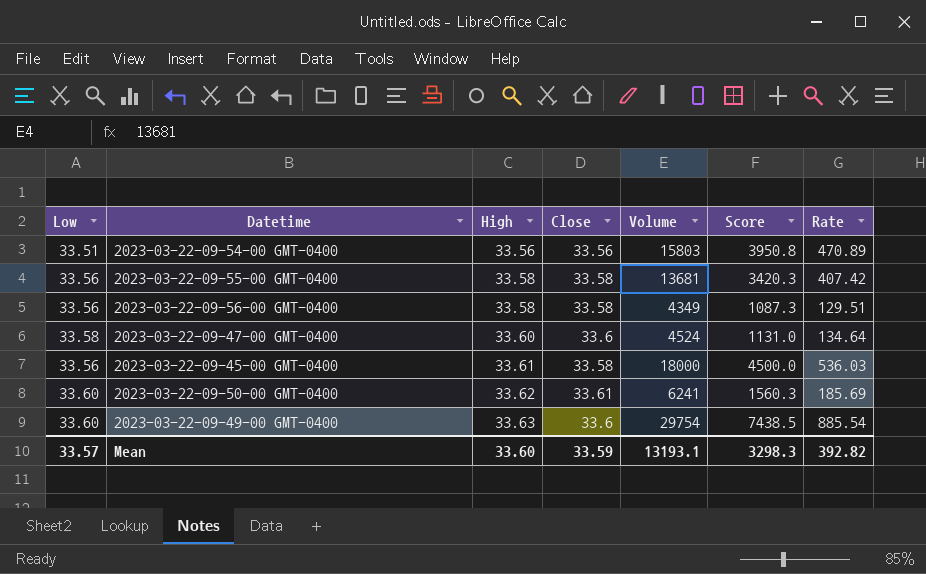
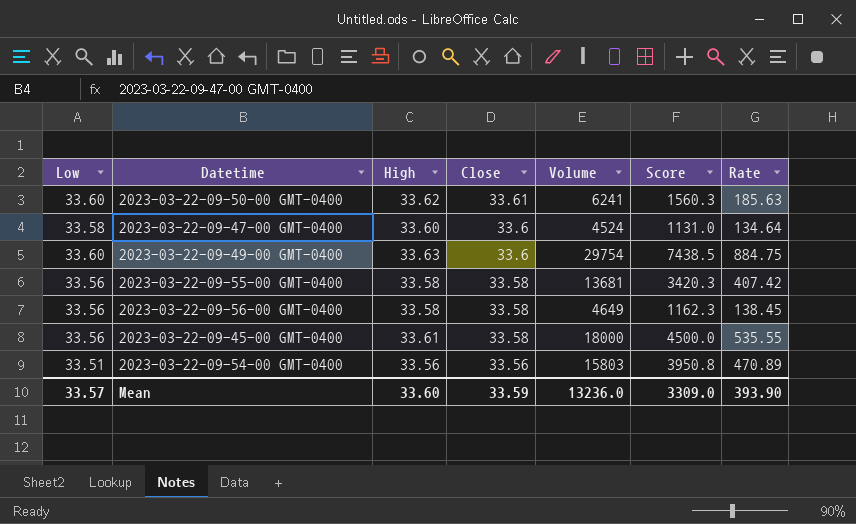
row order: High ascending -> Close descending
column Rate | formula: [Volume] / [Close] -> [Volume] / [High]
2023-03-22-09-56-00 GMT-0400 | Volume: 4349 -> 4649
2023-03-22-09-56-00 GMT-0400 | Score: 1087.3 -> 1162.3
Mean | Volume: 13193.1 -> 13236.0
Mean | Score: 3298.3 -> 3309.0
Mean | Rate: 392.82 -> 393.90

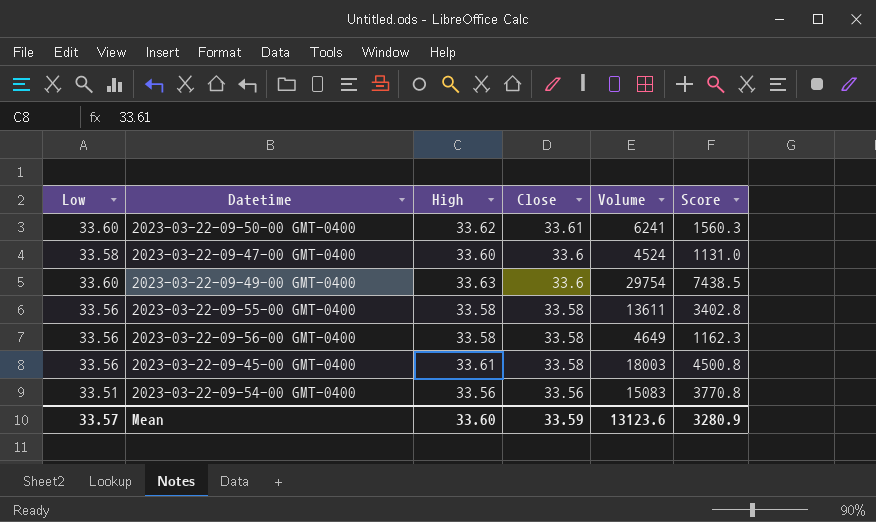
column Rate | formula: [Volume] / [High] -> none
2023-03-22-09-55-00 GMT-0400 | Volume: 13681 -> 13611
2023-03-22-09-55-00 GMT-0400 | Score: 3420.3 -> 3402.8
2023-03-22-09-45-00 GMT-0400 | Volume: 18000 -> 18003
2023-03-22-09-45-00 GMT-0400 | Score: 4500.0 -> 4500.8
2023-03-22-09-54-00 GMT-0400 | Volume: 15803 -> 15083
2023-03-22-09-54-00 GMT-0400 | Score: 3950.8 -> 3770.8
Mean | Volume: 13236.0 -> 13123.6
Mean | Score: 3309.0 -> 3280.9

